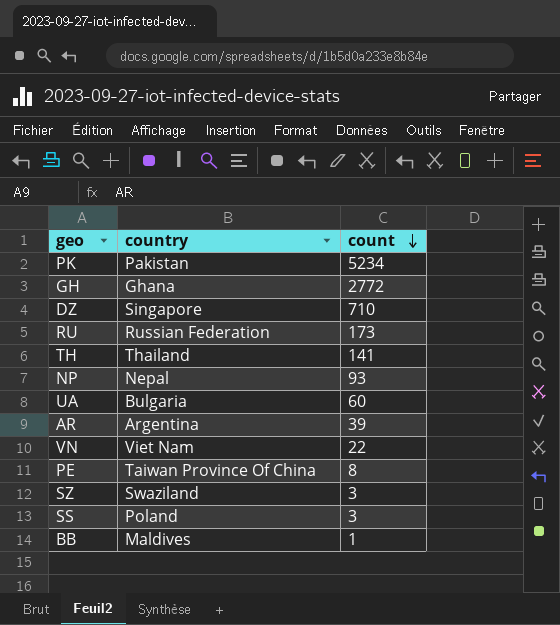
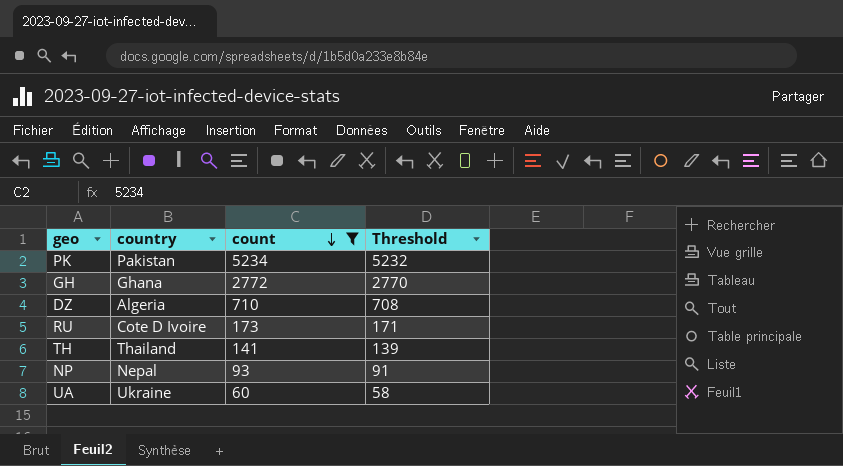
filter: none -> count >= 60
column Threshold | formula: none -> [count] - 2
DZ | country: Singapore -> Algeria
RU | country: Russian Federation -> Cote D Ivoire
UA | country: Bulgaria -> Ukraine

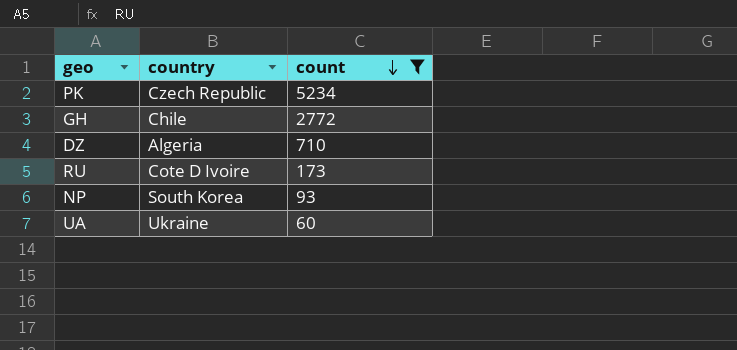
column Threshold | formula: [count] - 2 -> none
row TH: Thailand | 141 | 139 -> none
PK | country: Pakistan -> Czech Republic
GH | country: Ghana -> Chile
NP | country: Nepal -> South Korea

